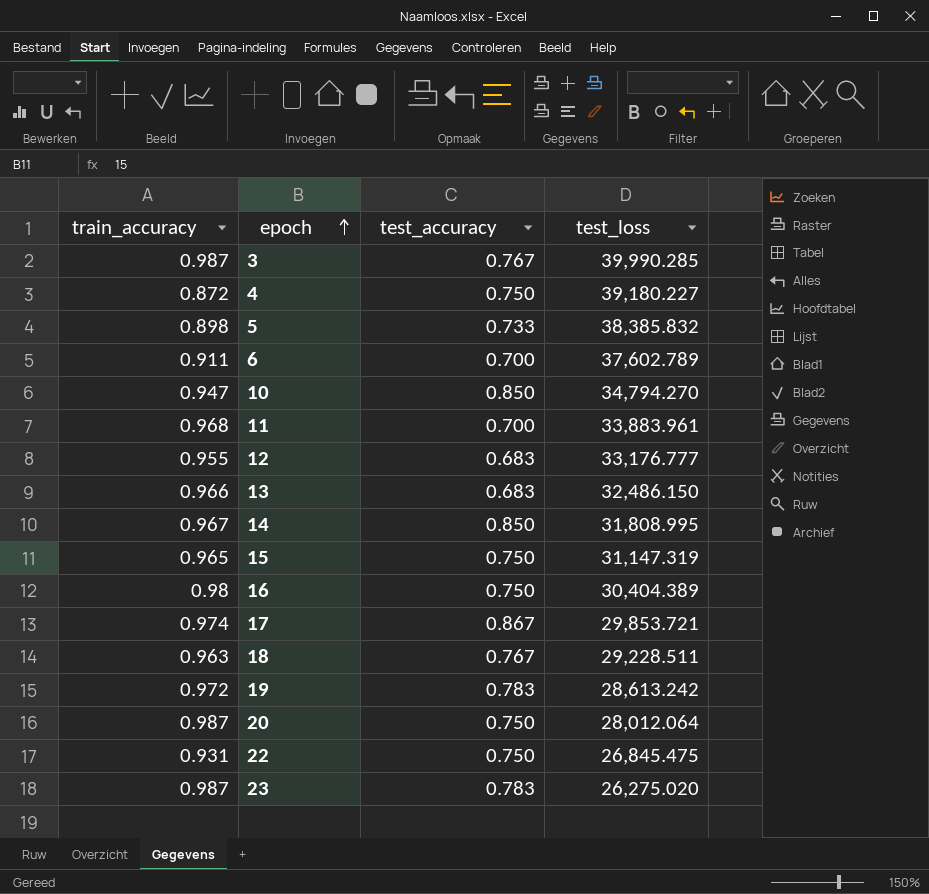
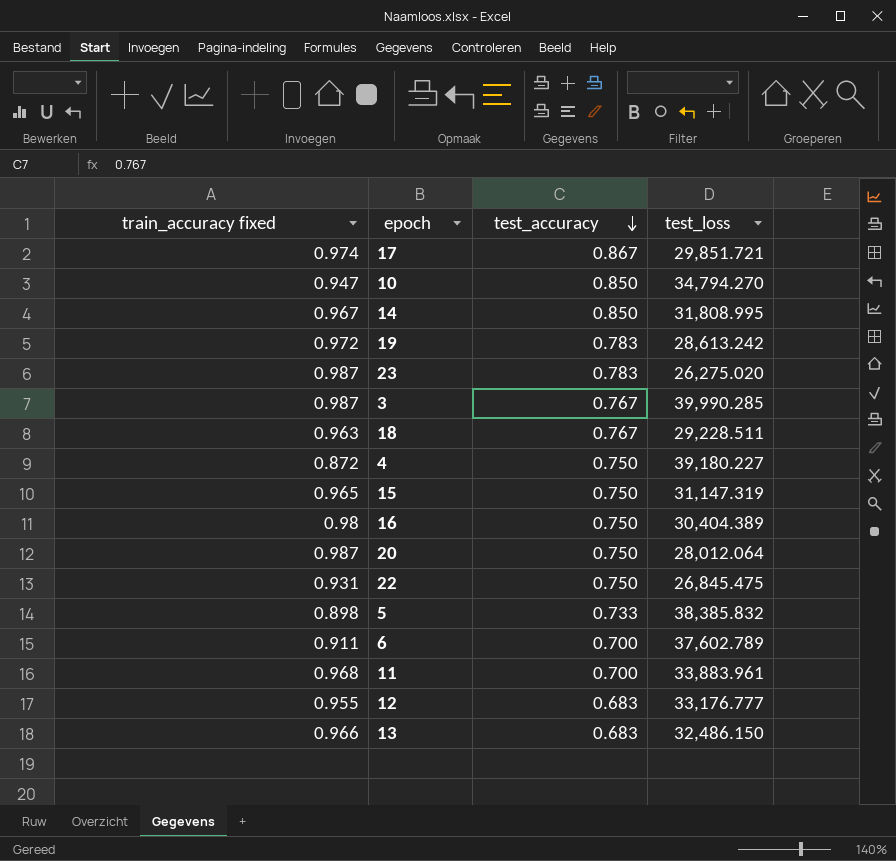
row order: epoch ascending -> test_accuracy descending
column name: train_accuracy -> train_accuracy fixed
17 | test_loss: 29,853.721 -> 29,851.721

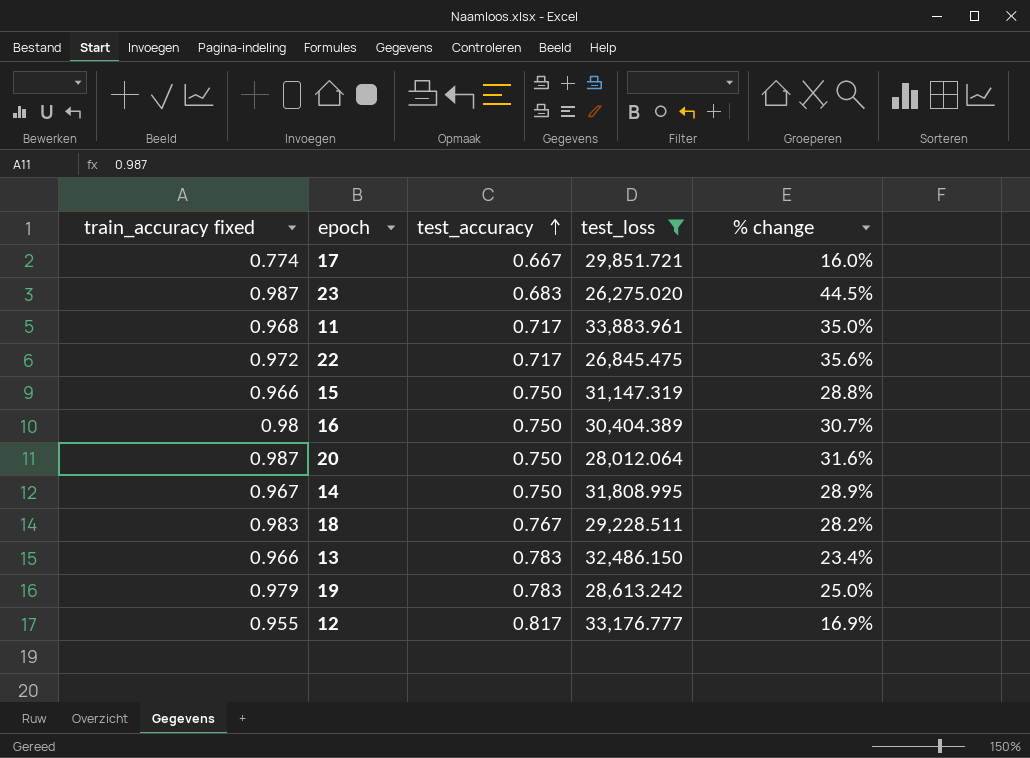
filter: none -> test_loss <= 33,883.961
row order: test_accuracy descending -> test_accuracy ascending
column % change | formula: none -> ([train_accuracy fixed] - [test_accuracy]) / [test_accuracy]
17 | train_accuracy fixed: 0.974 -> 0.774
17 | test_accuracy: 0.867 -> 0.667
23 | test_accuracy: 0.783 -> 0.683
11 | test_accuracy: 0.700 -> 0.717
22 | train_accuracy fixed: 0.931 -> 0.972
22 | test_accuracy: 0.750 -> 0.717
15 | train_accuracy fixed: 0.965 -> 0.966
14 | test_accuracy: 0.850 -> 0.750
18 | train_accuracy fixed: 0.963 -> 0.983
13 | test_accuracy: 0.683 -> 0.783
19 | train_accuracy fixed: 0.972 -> 0.979
12 | test_accuracy: 0.683 -> 0.817

